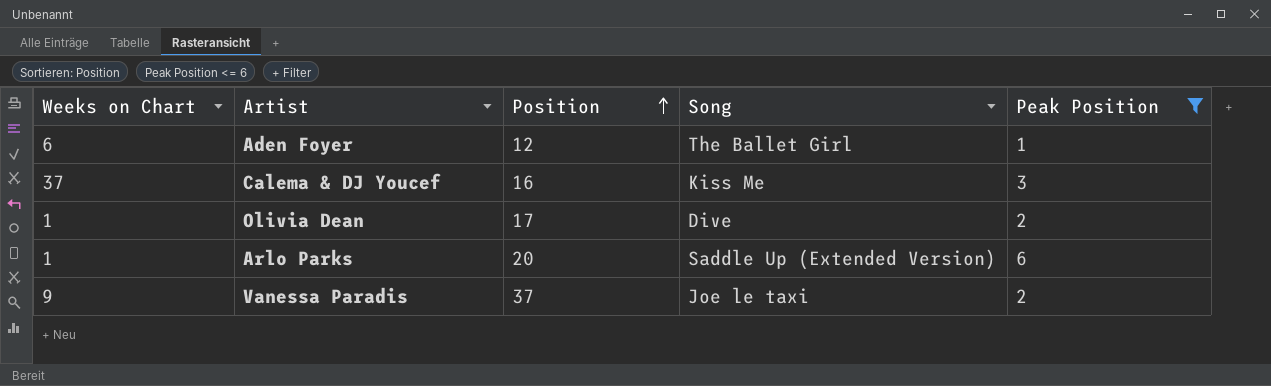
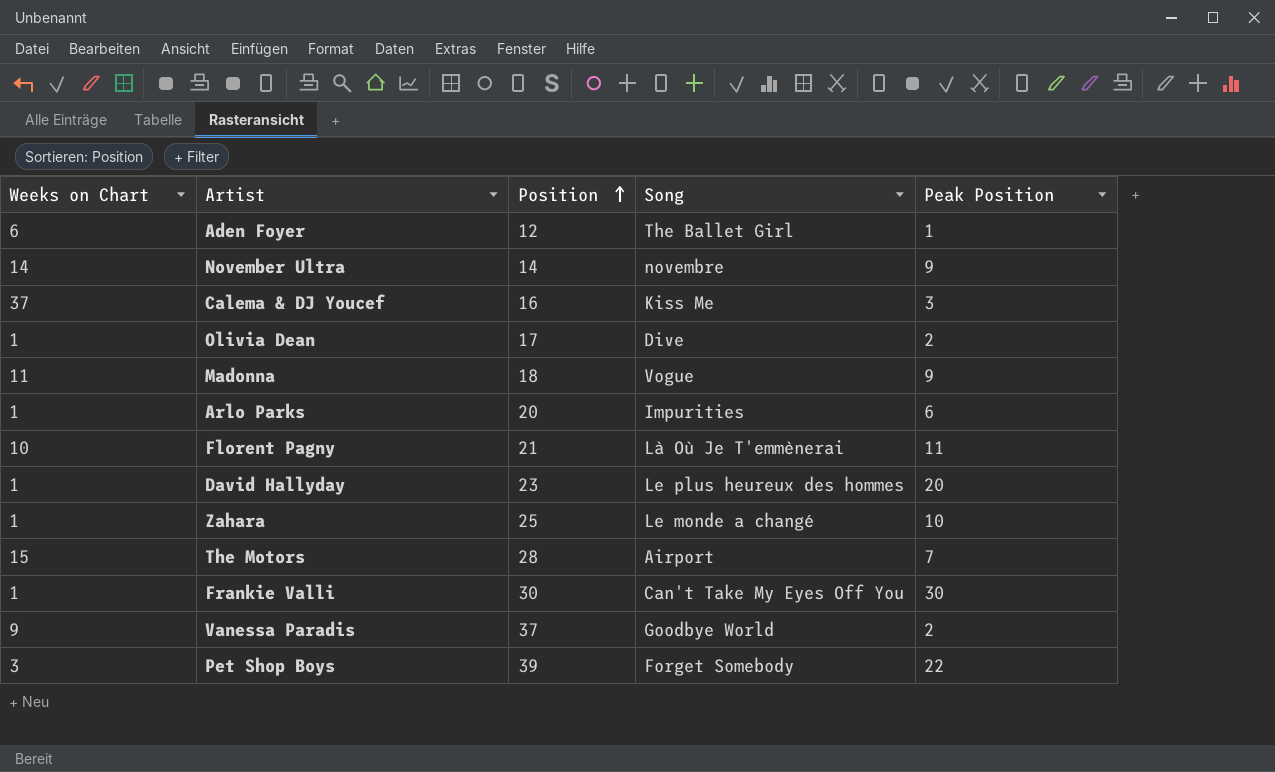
filter: Peak Position <= 6 -> none
Arlo Parks | Song: Saddle Up (Extended Version) -> Impurities
Vanessa Paradis | Song: Joe le taxi -> Goodbye World

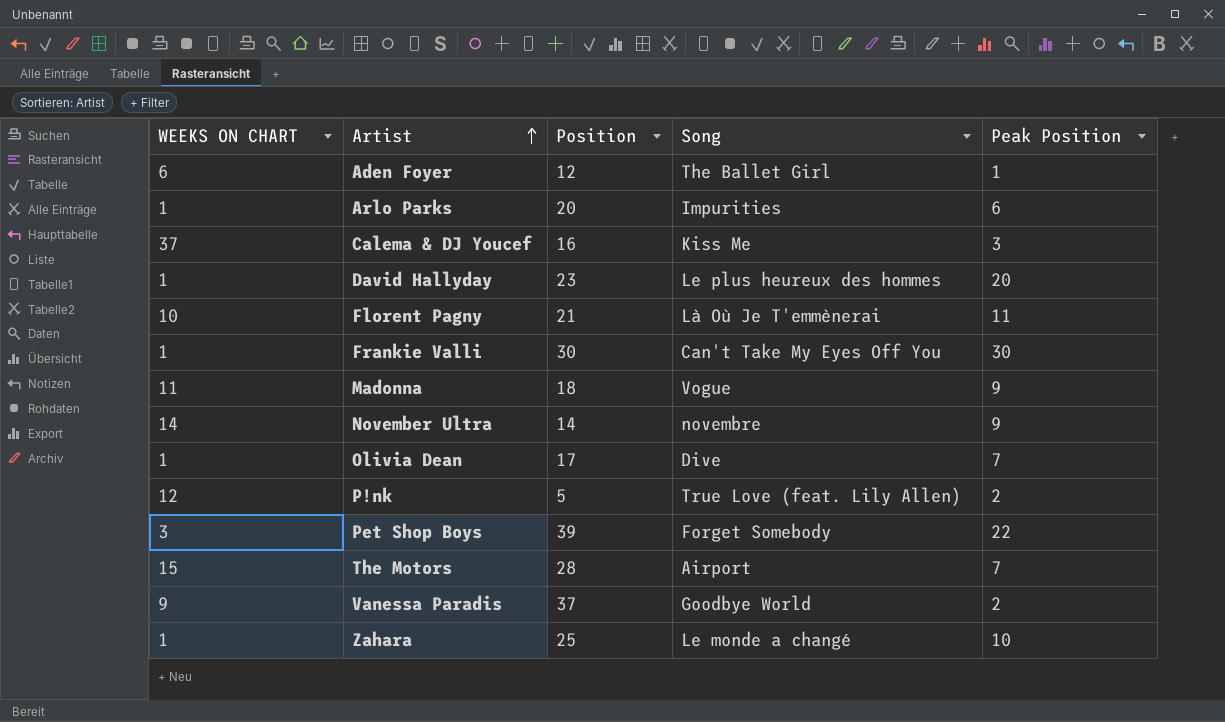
row order: Position ascending -> Artist ascending
column name: Weeks on Chart -> WEEKS ON CHART
Olivia Dean | Peak Position: 2 -> 7
row P!nk: none -> 12 | 5 | True Love (feat. Lily Allen) | 2

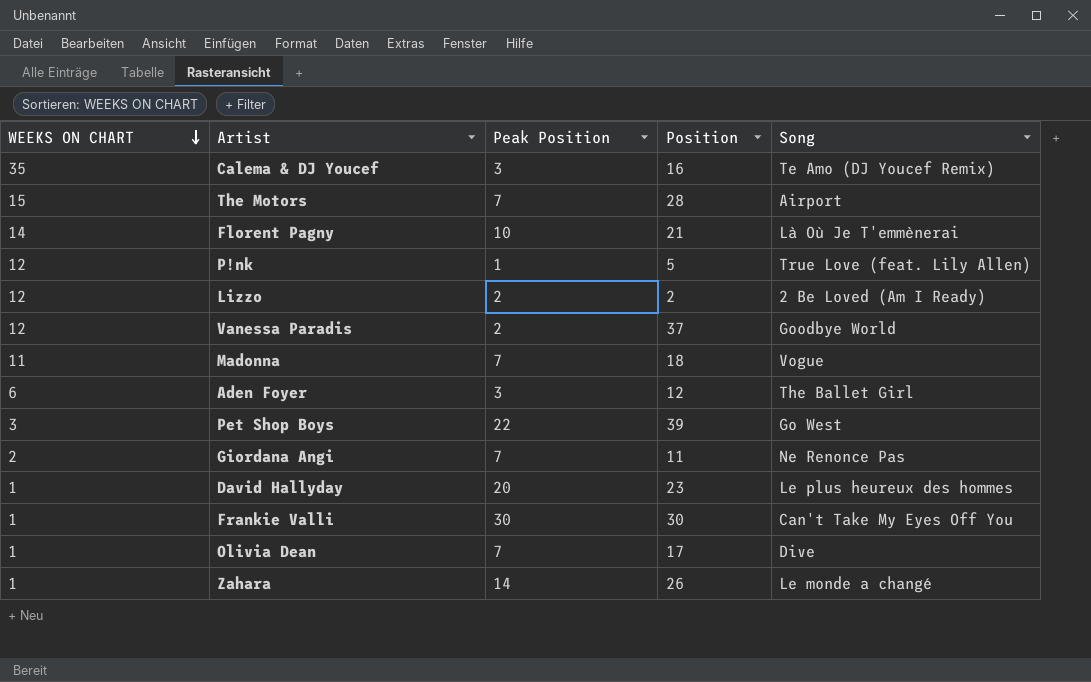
row order: Artist ascending -> WEEKS ON CHART descending
column Peak Position | position: 5 -> 3
row Arlo Parks: 1 | 20 | Impurities | 6 -> none
row November Ultra: 14 | 14 | novembre | 9 -> none
Calema & DJ Youcef | WEEKS ON CHART: 37 -> 35
Calema & DJ Youcef | Song: Kiss Me -> Te Amo (DJ Youcef Remix)
Florent Pagny | WEEKS ON CHART: 10 -> 14
Florent Pagny | Peak Position: 11 -> 10
P!nk | Peak Position: 2 -> 1
row Lizzo: none -> 12 | 2 | 2 | 2 Be Loved (Am I Ready)
Vanessa Paradis | WEEKS ON CHART: 9 -> 12
Madonna | Peak Position: 9 -> 7
Aden Foyer | Peak Position: 1 -> 3
Pet Shop Boys | Song: Forget Somebody -> Go West
row Giordana Angi: none -> 2 | 7 | 11 | Ne Renonce Pas
Zahara | Peak Position: 10 -> 14
Zahara | Position: 25 -> 26

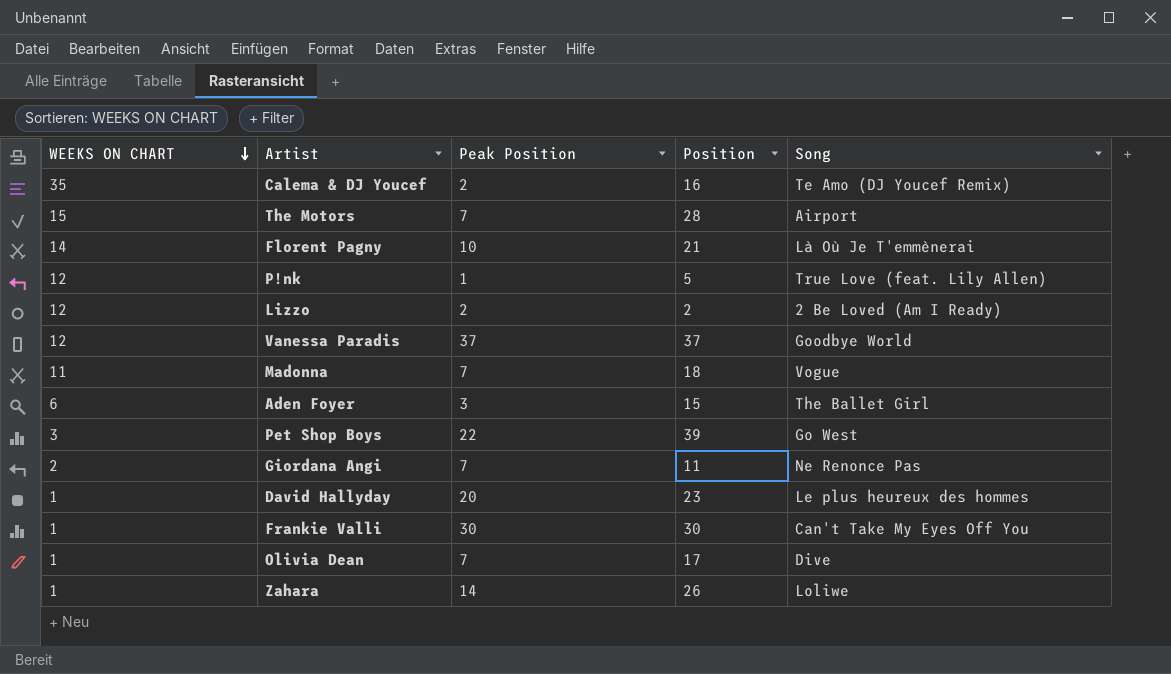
Calema & DJ Youcef | Peak Position: 3 -> 2
Vanessa Paradis | Peak Position: 2 -> 37
Aden Foyer | Position: 12 -> 15
Zahara | Song: Le monde a changé -> Loliwe

